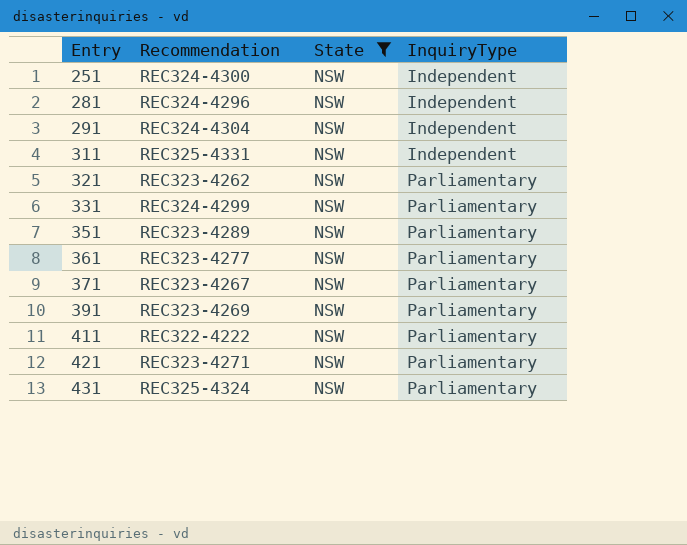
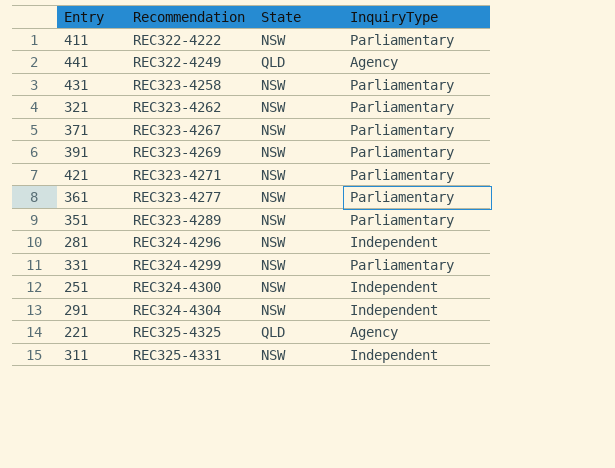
filter: State = NSW -> none
row order: Entry ascending -> Recommendation ascending
431 | Recommendation: REC325-4324 -> REC323-4258

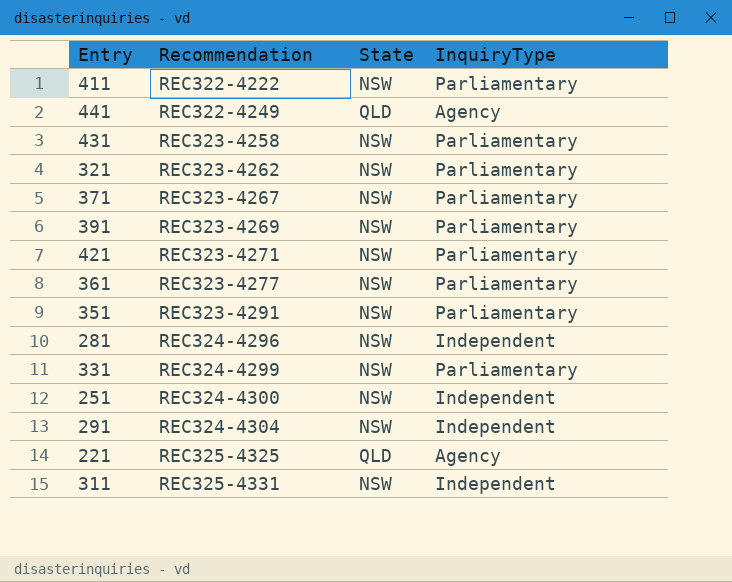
351 | Recommendation: REC323-4289 -> REC323-4291

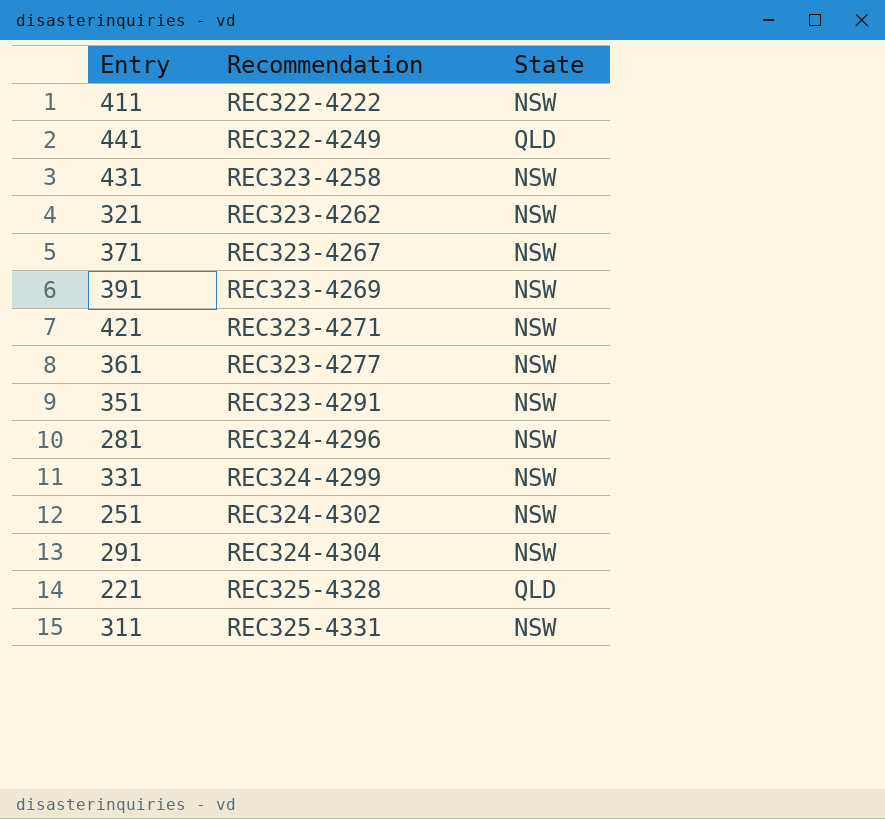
column InquiryType | position: 4 -> none
251 | Recommendation: REC324-4300 -> REC324-4302
221 | Recommendation: REC325-4325 -> REC325-4328

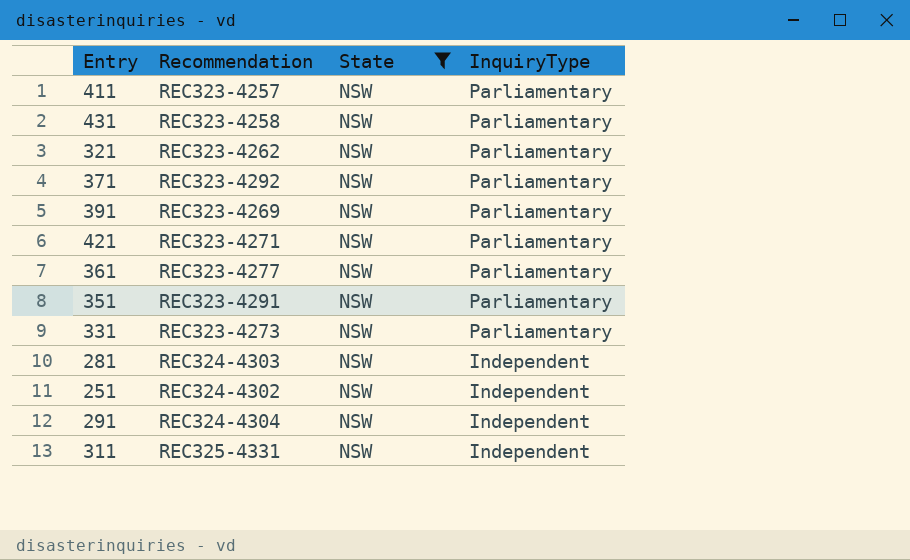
filter: none -> State = NSW
row order: Recommendation ascending -> InquiryType descending
column InquiryType | position: none -> 4
411 | Recommendation: REC322-4222 -> REC323-4257
371 | Recommendation: REC323-4267 -> REC323-4292
331 | Recommendation: REC324-4299 -> REC323-4273
281 | Recommendation: REC324-4296 -> REC324-4303

